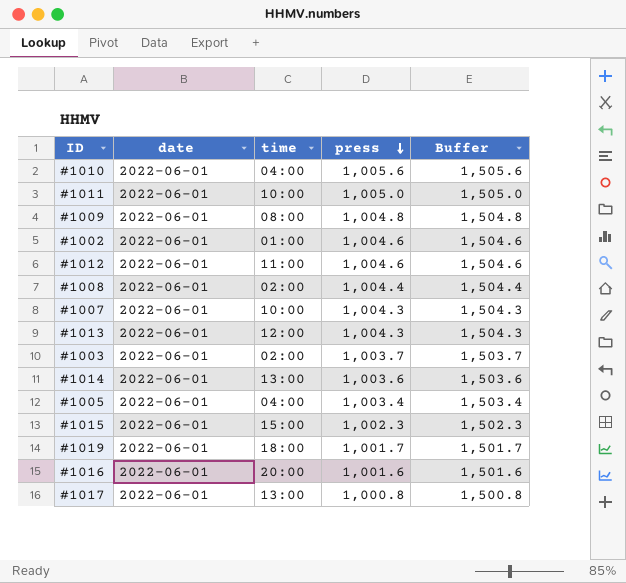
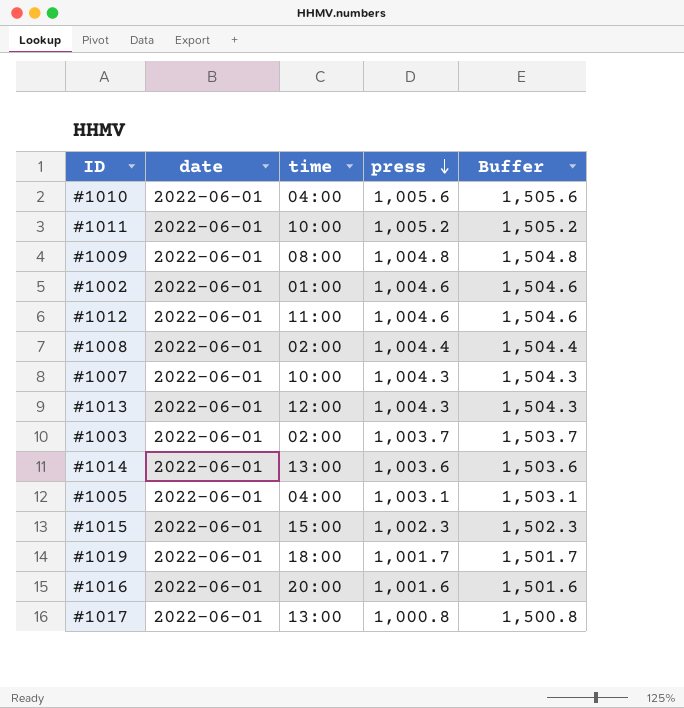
#1011 | press: 1,005.0 -> 1,005.2
#1011 | Buffer: 1,505.0 -> 1,505.2
#1005 | press: 1,003.4 -> 1,003.1
#1005 | Buffer: 1,503.4 -> 1,503.1

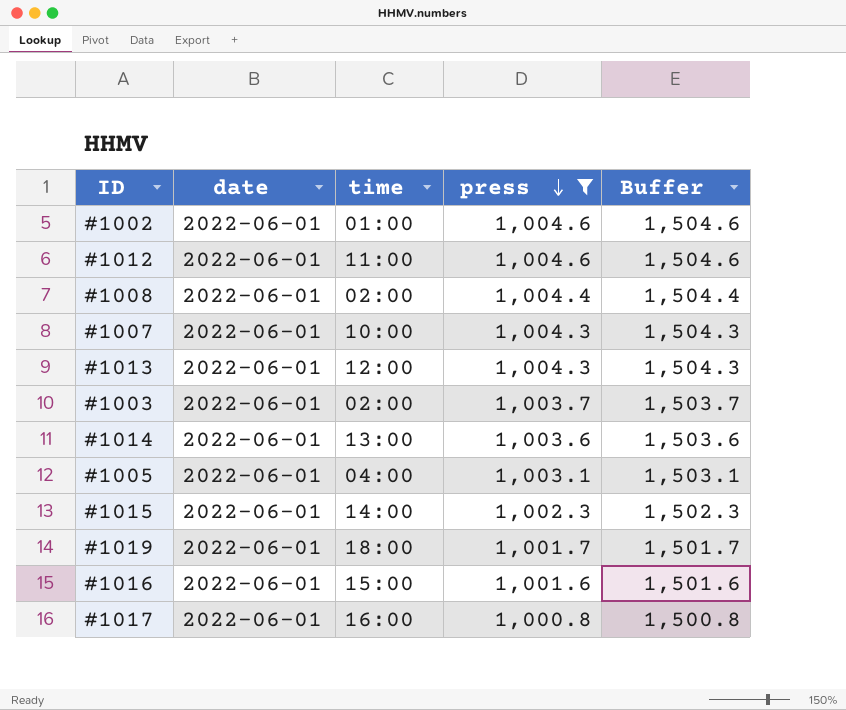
filter: none -> press <= 1,004.6
#1015 | time: 15:00 -> 14:00
#1016 | time: 20:00 -> 15:00
#1017 | time: 13:00 -> 16:00

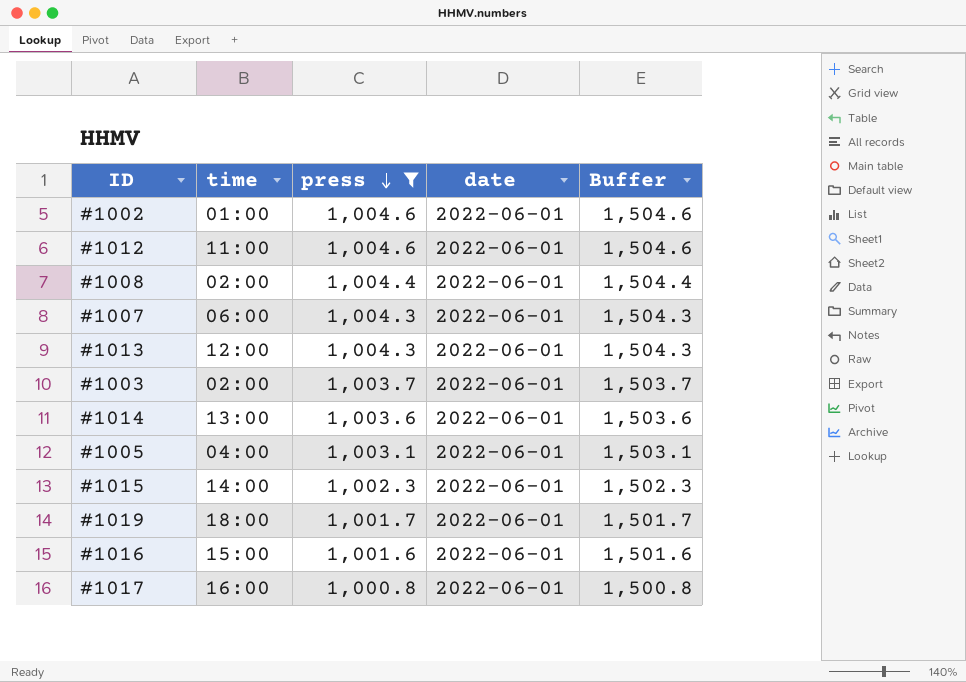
column date | position: 2 -> 4
#1007 | time: 10:00 -> 06:00

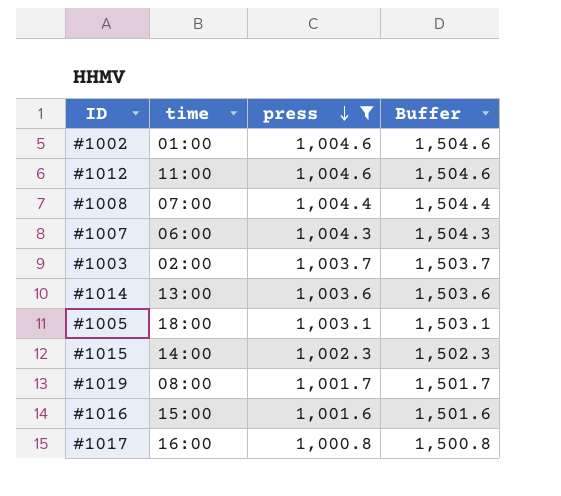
column date | position: 4 -> none
row #1013: 12:00 | 1,004.3 | 2022-06-01 | 1,504.3 -> none
#1008 | time: 02:00 -> 07:00
#1005 | time: 04:00 -> 18:00
#1019 | time: 18:00 -> 08:00

